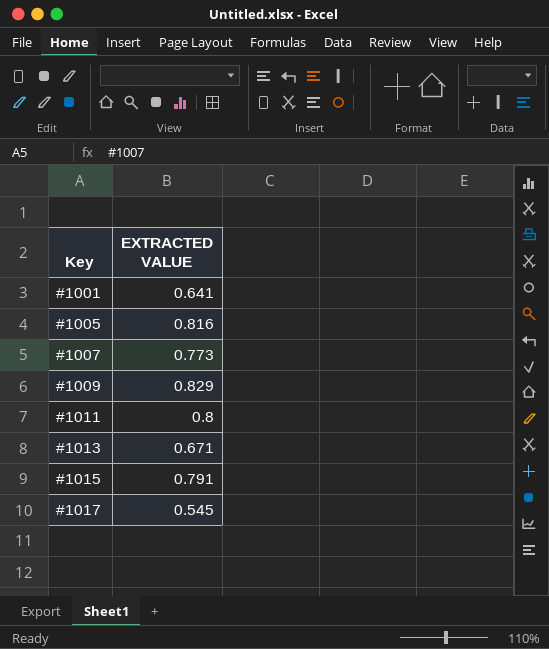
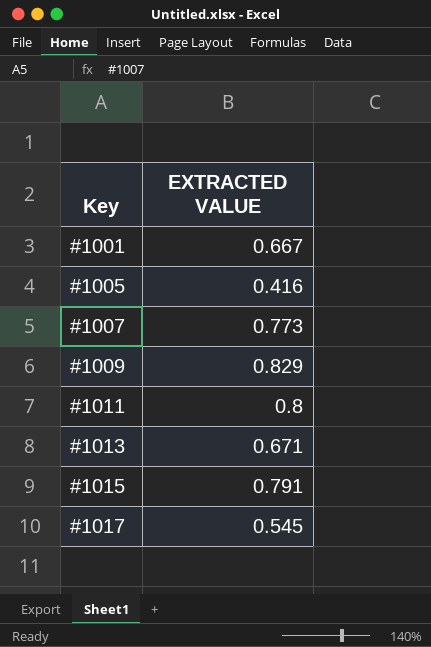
#1001 | EXTRACTED VALUE: 0.641 -> 0.667
#1005 | EXTRACTED VALUE: 0.816 -> 0.416

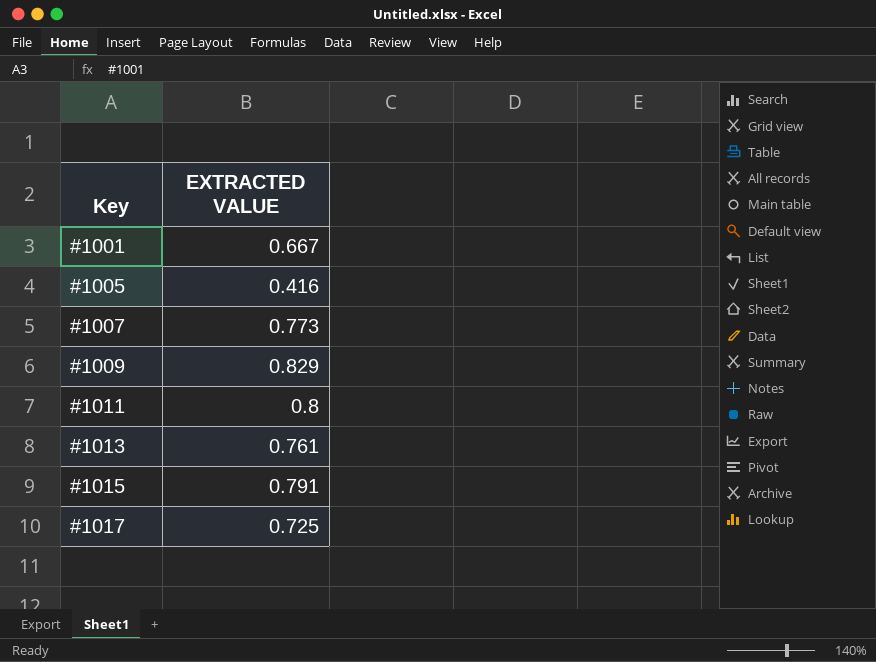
#1013 | EXTRACTED VALUE: 0.671 -> 0.761
#1017 | EXTRACTED VALUE: 0.545 -> 0.725

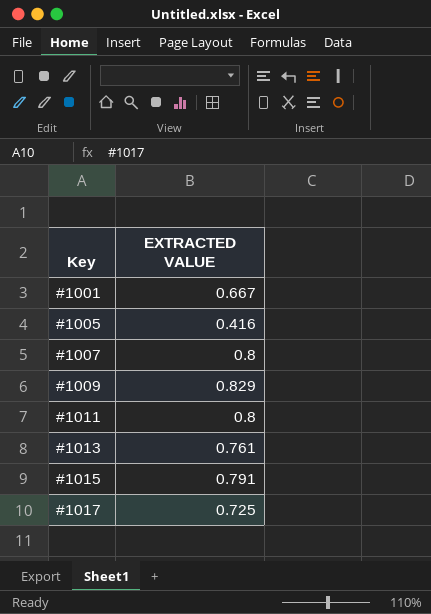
#1007 | EXTRACTED VALUE: 0.773 -> 0.8

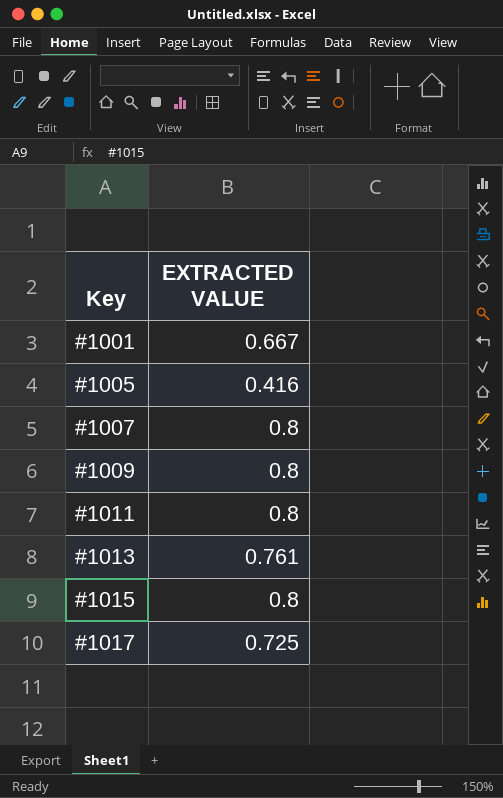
#1009 | EXTRACTED VALUE: 0.829 -> 0.8
#1015 | EXTRACTED VALUE: 0.791 -> 0.8

